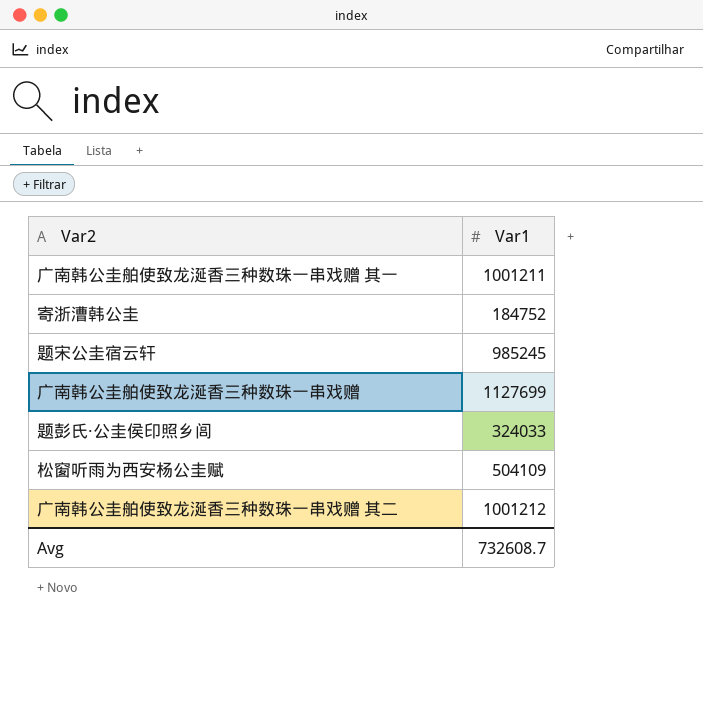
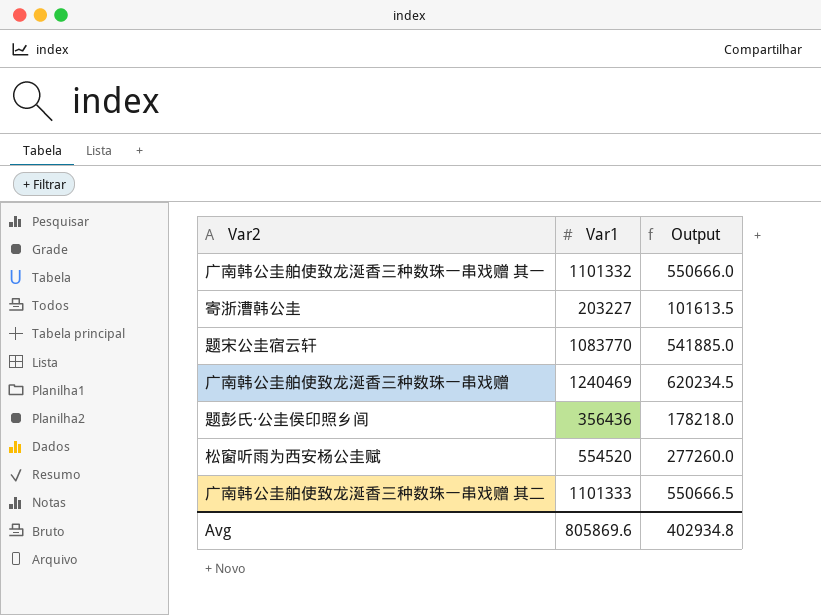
column Output | formula: none -> [Var1] * 0.5
广南韩公圭舶使致龙涎香三种数珠一串戏赠 其一 | Var1: 1001211 -> 1101332
寄浙漕韩公圭 | Var1: 184752 -> 203227
题宋公圭宿云轩 | Var1: 985245 -> 1083770
广南韩公圭舶使致龙涎香三种数珠一串戏赠 | Var1: 1127699 -> 1240469
题彭氏·公圭侯印照乡闾 | Var1: 324033 -> 356436
松窗听雨为西安杨公圭赋 | Var1: 504109 -> 554520
广南韩公圭舶使致龙涎香三种数珠一串戏赠 其二 | Var1: 1001212 -> 1101333
Avg | Var1: 732608.7 -> 805869.6

